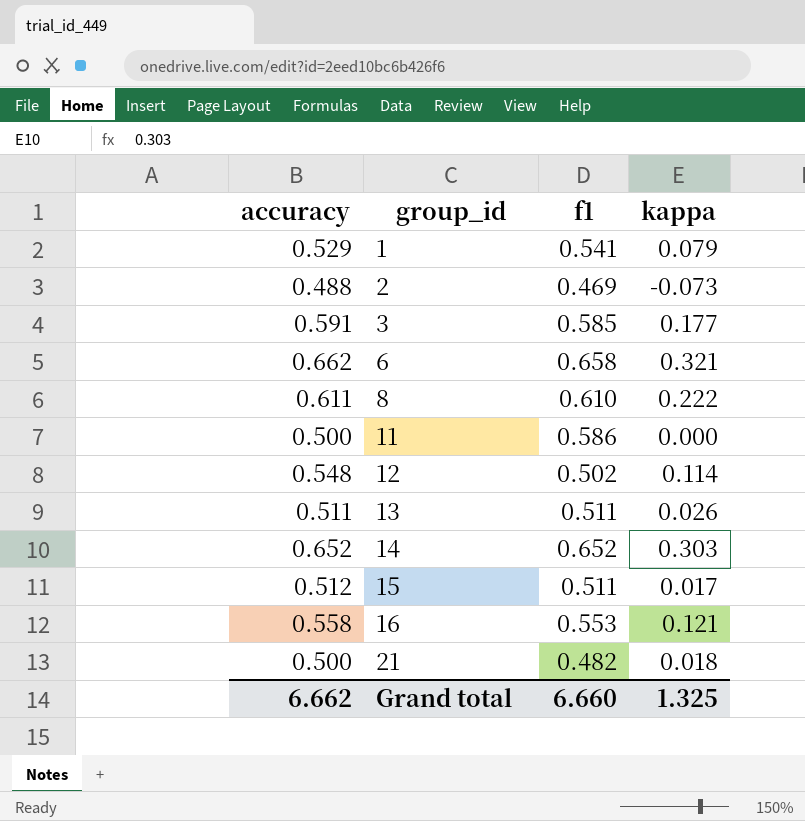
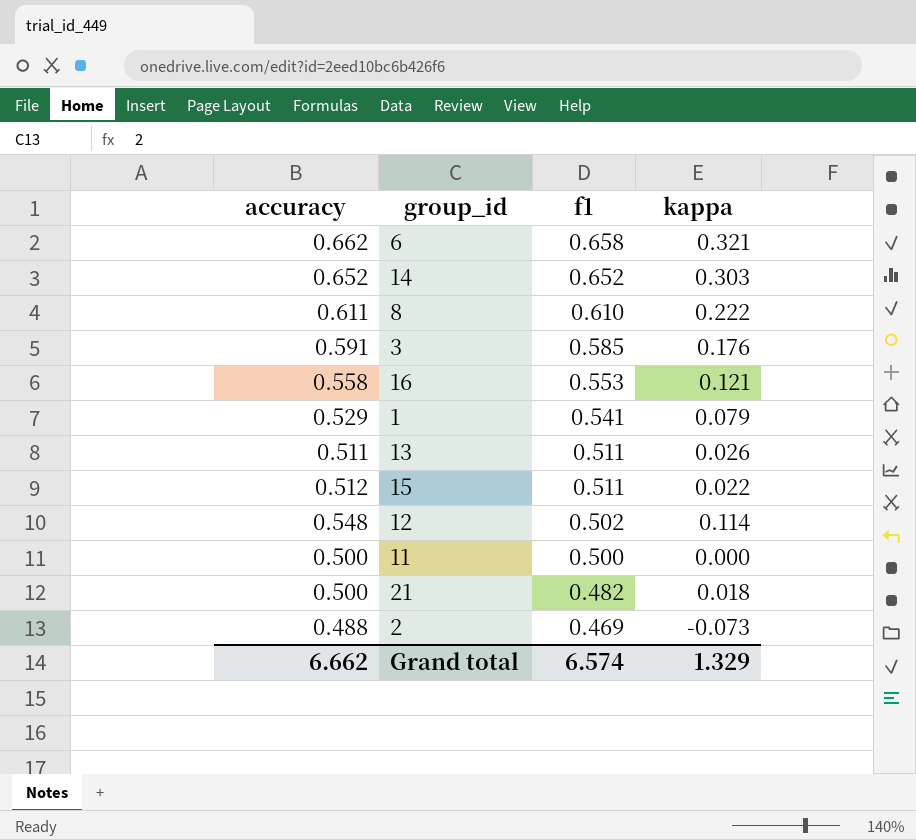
row order: group_id ascending -> f1 descending
3 | kappa: 0.177 -> 0.176
15 | kappa: 0.017 -> 0.022
11 | f1: 0.586 -> 0.500
Grand total | f1: 6.660 -> 6.574
Grand total | kappa: 1.325 -> 1.329

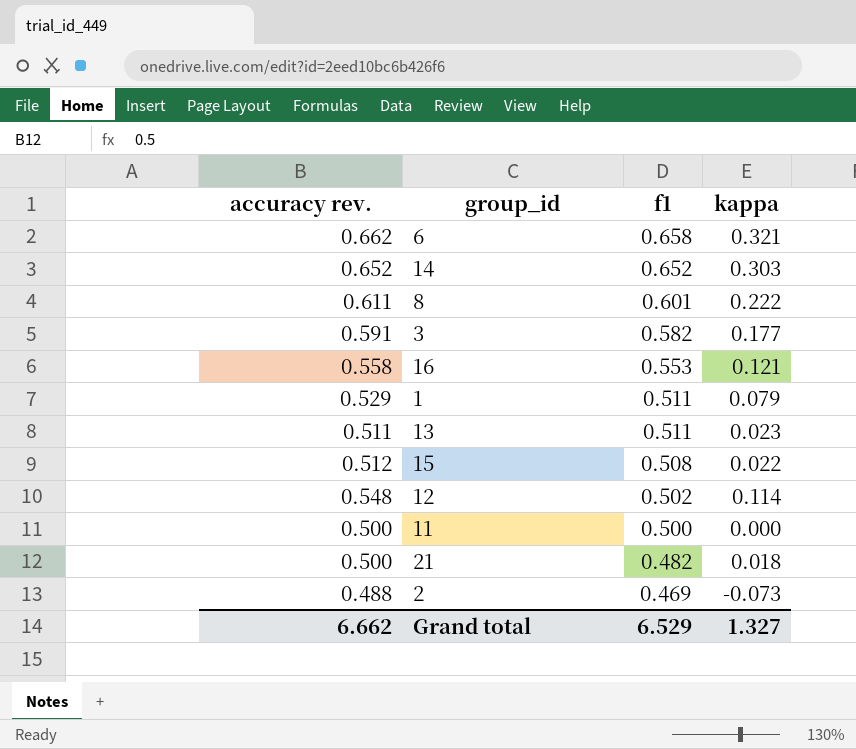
column name: accuracy -> accuracy rev.
8 | f1: 0.610 -> 0.601
3 | f1: 0.585 -> 0.582
3 | kappa: 0.176 -> 0.177
1 | f1: 0.541 -> 0.511
13 | kappa: 0.026 -> 0.023
15 | f1: 0.511 -> 0.508
Grand total | f1: 6.574 -> 6.529
Grand total | kappa: 1.329 -> 1.327

